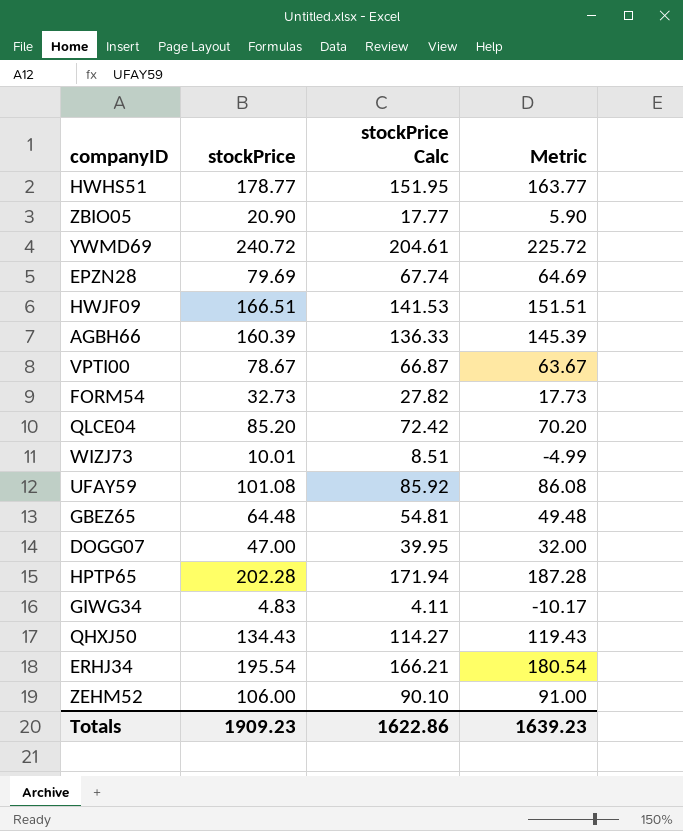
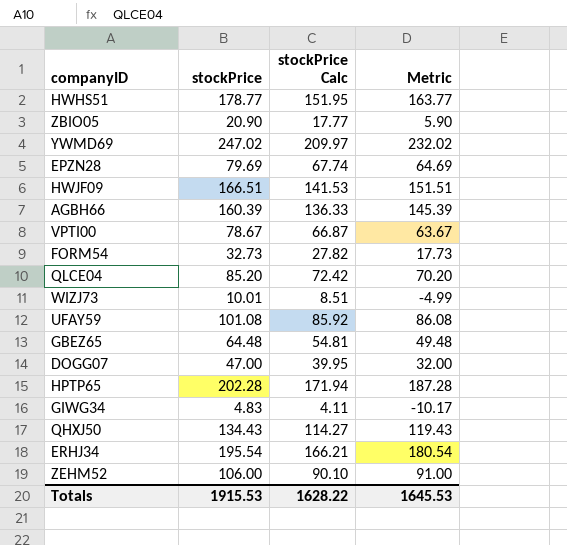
YWMD69 | stockPrice: 240.72 -> 247.02
YWMD69 | stockPrice Calc: 204.61 -> 209.97
YWMD69 | Metric: 225.72 -> 232.02
Totals | stockPrice: 1909.23 -> 1915.53
Totals | stockPrice Calc: 1622.86 -> 1628.22
Totals | Metric: 1639.23 -> 1645.53

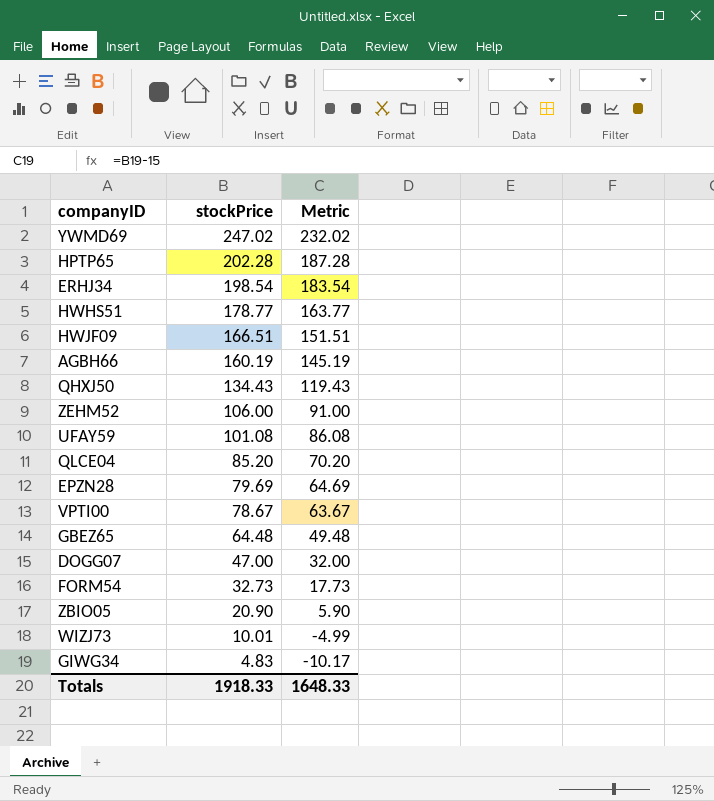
row order: none -> stockPrice descending
column stockPrice Calc | formula: [stockPrice] * 0.85 -> none
ERHJ34 | stockPrice: 195.54 -> 198.54
ERHJ34 | Metric: 180.54 -> 183.54
AGBH66 | stockPrice: 160.39 -> 160.19
AGBH66 | Metric: 145.39 -> 145.19
Totals | stockPrice: 1915.53 -> 1918.33
Totals | Metric: 1645.53 -> 1648.33

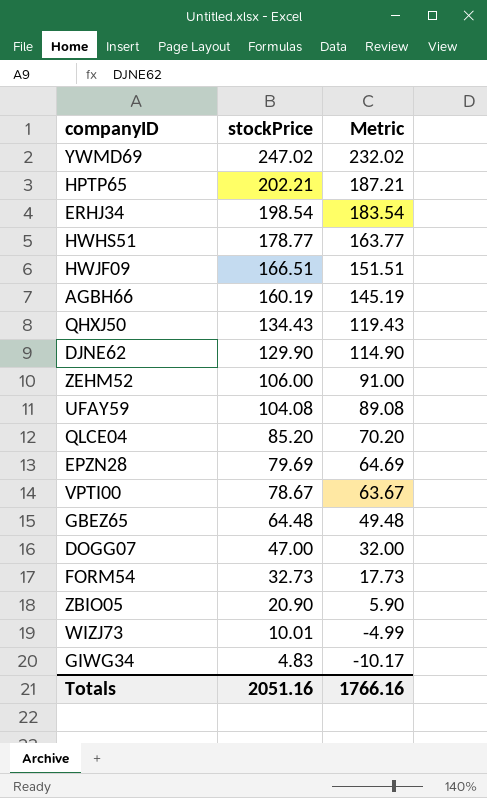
HPTP65 | stockPrice: 202.28 -> 202.21
HPTP65 | Metric: 187.28 -> 187.21
row DJNE62: none -> 129.90 | 114.90
UFAY59 | stockPrice: 101.08 -> 104.08
UFAY59 | Metric: 86.08 -> 89.08
Totals | stockPrice: 1918.33 -> 2051.16
Totals | Metric: 1648.33 -> 1766.16

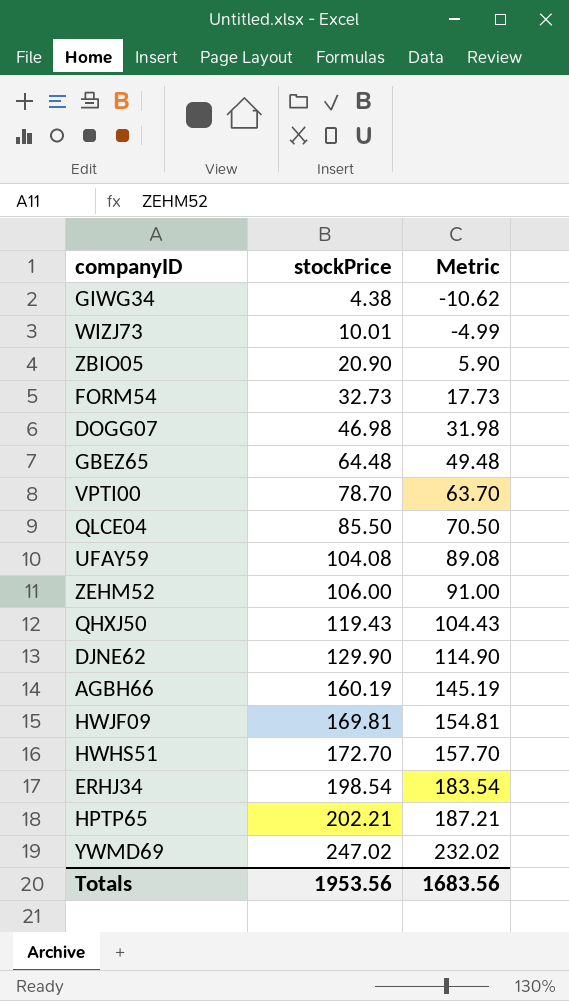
row order: stockPrice descending -> stockPrice ascending
row EPZN28: 79.69 | 64.69 -> none
GIWG34 | stockPrice: 4.83 -> 4.38
GIWG34 | Metric: -10.17 -> -10.62
DOGG07 | stockPrice: 47.00 -> 46.98
DOGG07 | Metric: 32.00 -> 31.98
VPTI00 | stockPrice: 78.67 -> 78.70
VPTI00 | Metric: 63.67 -> 63.70
QLCE04 | stockPrice: 85.20 -> 85.50
QLCE04 | Metric: 70.20 -> 70.50
QHXJ50 | stockPrice: 134.43 -> 119.43
QHXJ50 | Metric: 119.43 -> 104.43
HWJF09 | stockPrice: 166.51 -> 169.81
HWJF09 | Metric: 151.51 -> 154.81
HWHS51 | stockPrice: 178.77 -> 172.70
HWHS51 | Metric: 163.77 -> 157.70
Totals | stockPrice: 2051.16 -> 1953.56
Totals | Metric: 1766.16 -> 1683.56

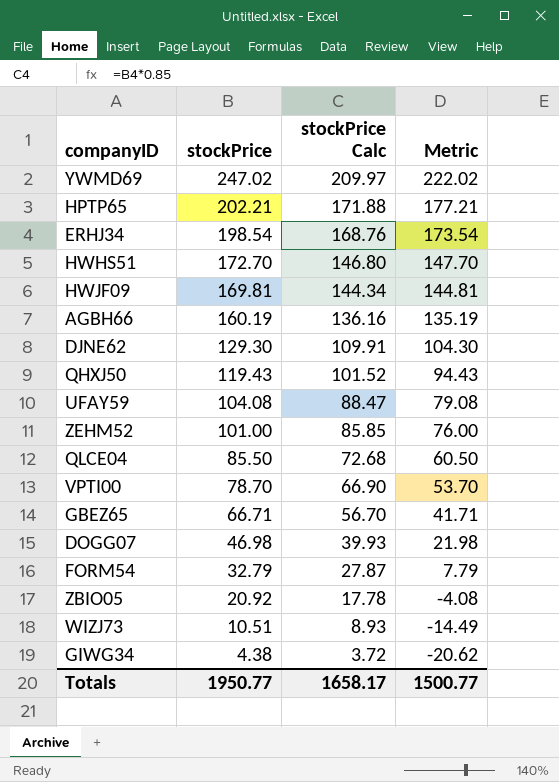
row order: stockPrice ascending -> stockPrice descending
column stockPrice Calc | formula: none -> [stockPrice] * 0.85
column Metric | formula: [stockPrice] - 15 -> [stockPrice] - 25
DJNE62 | stockPrice: 129.90 -> 129.30
ZEHM52 | stockPrice: 106.00 -> 101.00
GBEZ65 | stockPrice: 64.48 -> 66.71
FORM54 | stockPrice: 32.73 -> 32.79
ZBIO05 | stockPrice: 20.90 -> 20.92
WIZJ73 | stockPrice: 10.01 -> 10.51
Totals | stockPrice: 1953.56 -> 1950.77
Totals | Metric: 1683.56 -> 1500.77

